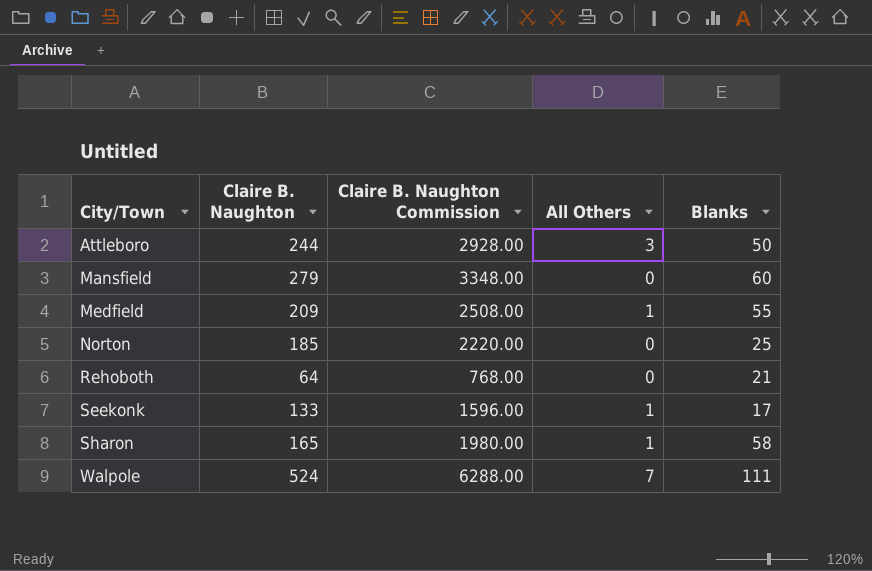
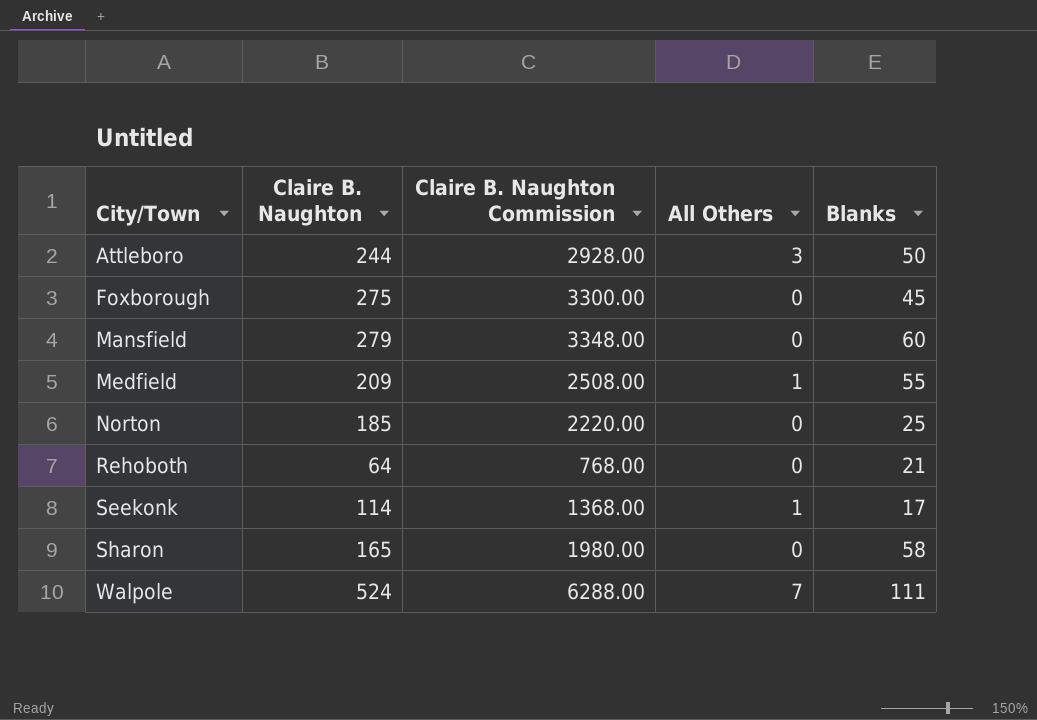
row Foxborough: none -> 275 | 3300.00 | 0 | 45
Seekonk | Claire B. Naughton: 133 -> 114
Seekonk | Claire B. Naughton Commission: 1596.00 -> 1368.00
Sharon | All Others: 1 -> 0

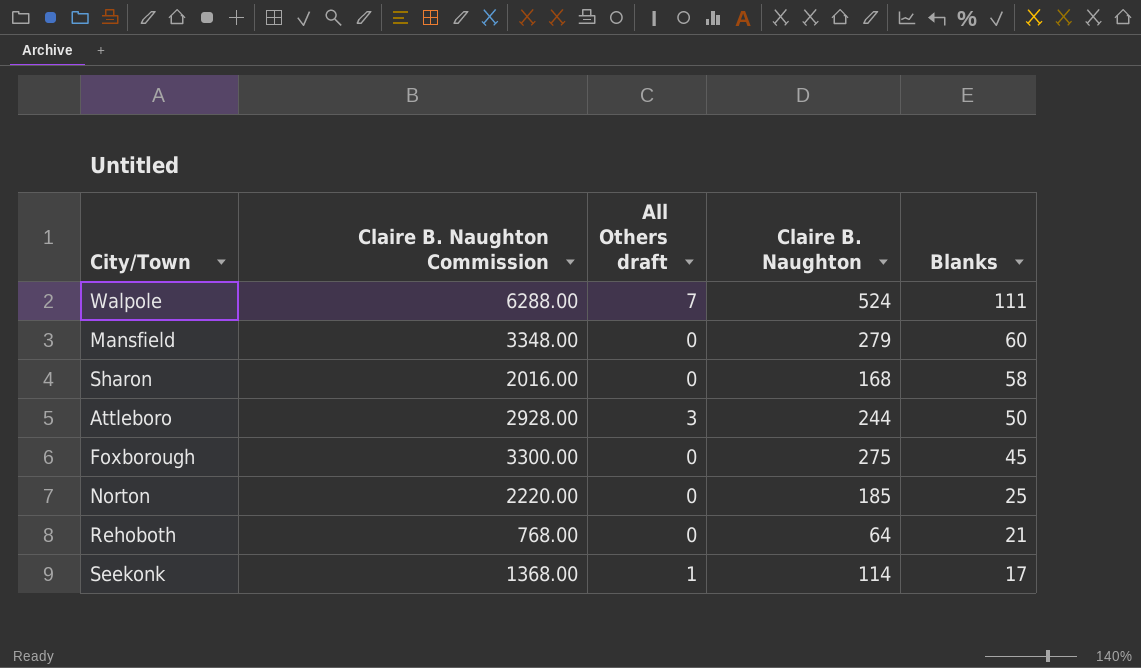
row order: City/Town ascending -> Blanks descending
column name: All Others -> All Others draft
column Claire B. Naughton | position: 2 -> 4
row Medfield: 209 | 2508.00 | 1 | 55 -> none
Sharon | Claire B. Naughton Commission: 1980.00 -> 2016.00
Sharon | Claire B. Naughton: 165 -> 168

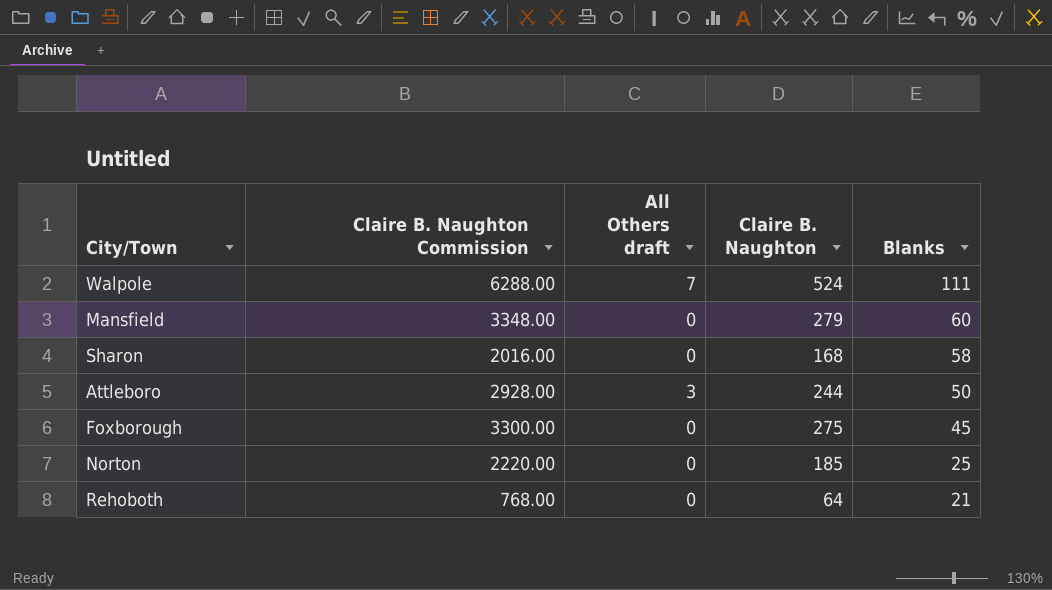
row Seekonk: 1368.00 | 1 | 114 | 17 -> none

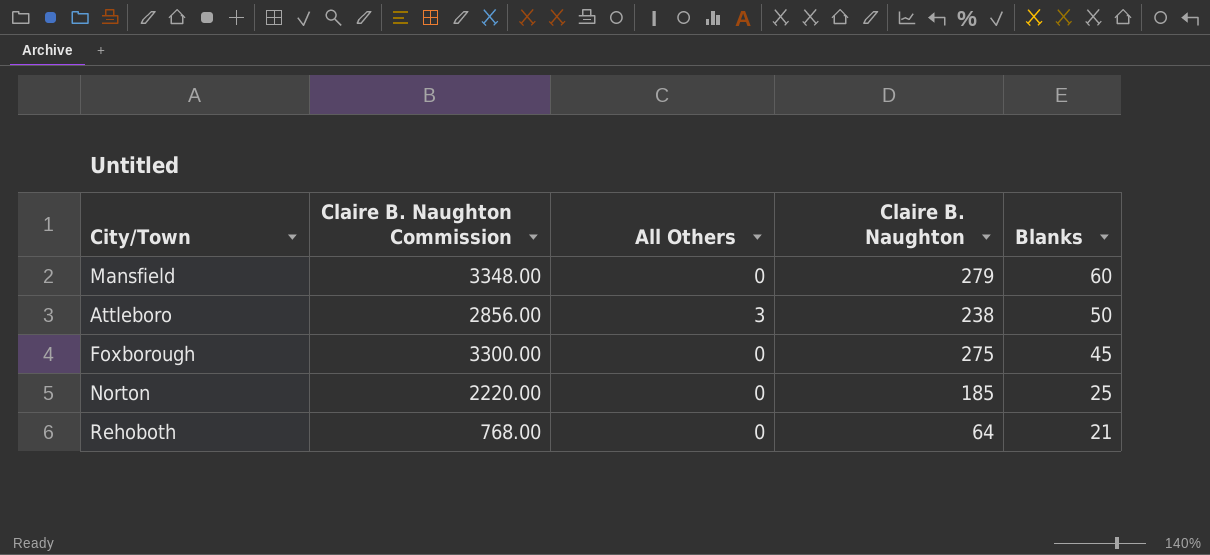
column name: All Others draft -> All Others
row Walpole: 6288.00 | 7 | 524 | 111 -> none
row Sharon: 2016.00 | 0 | 168 | 58 -> none
Attleboro | Claire B. Naughton Commission: 2928.00 -> 2856.00
Attleboro | Claire B. Naughton: 244 -> 238

